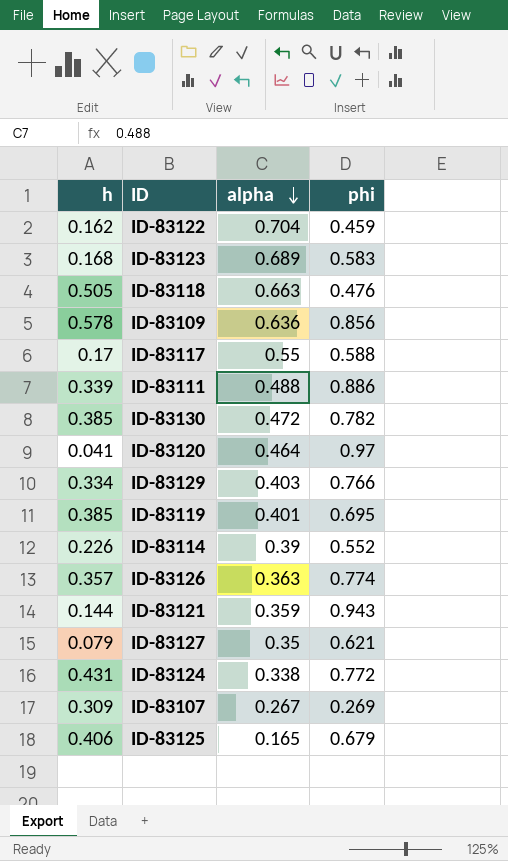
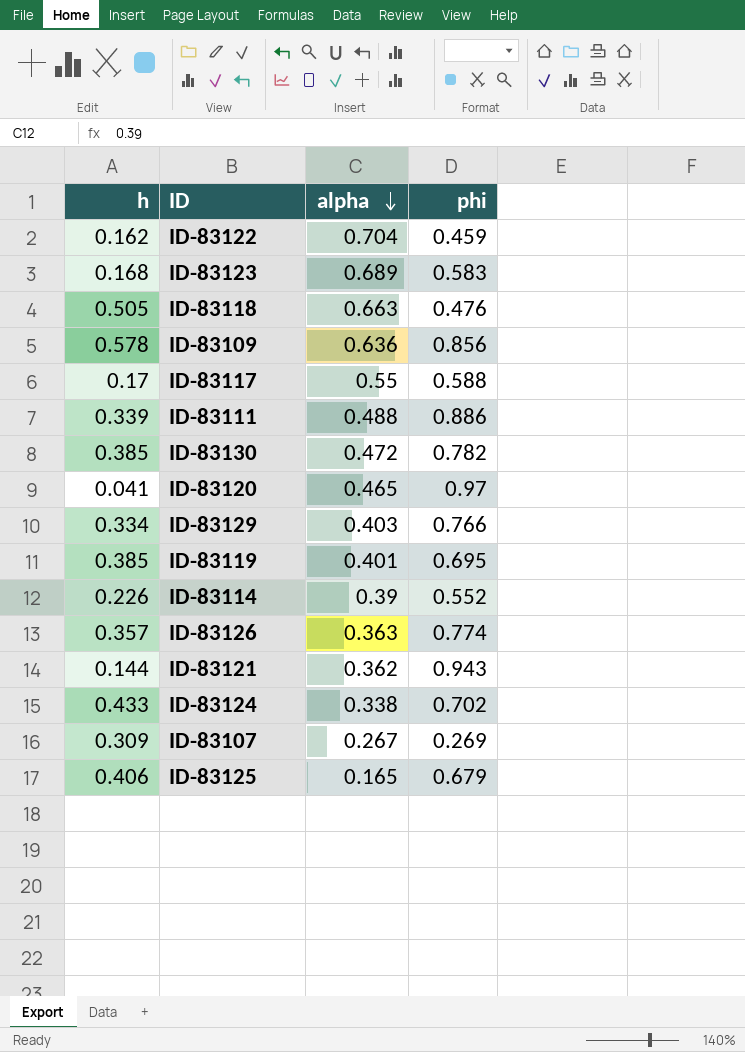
row ID-83127: 0.079 | 0.35 | 0.621 -> none
ID-83120 | alpha: 0.464 -> 0.465
ID-83121 | alpha: 0.359 -> 0.362
ID-83124 | h: 0.431 -> 0.433
ID-83124 | phi: 0.772 -> 0.702

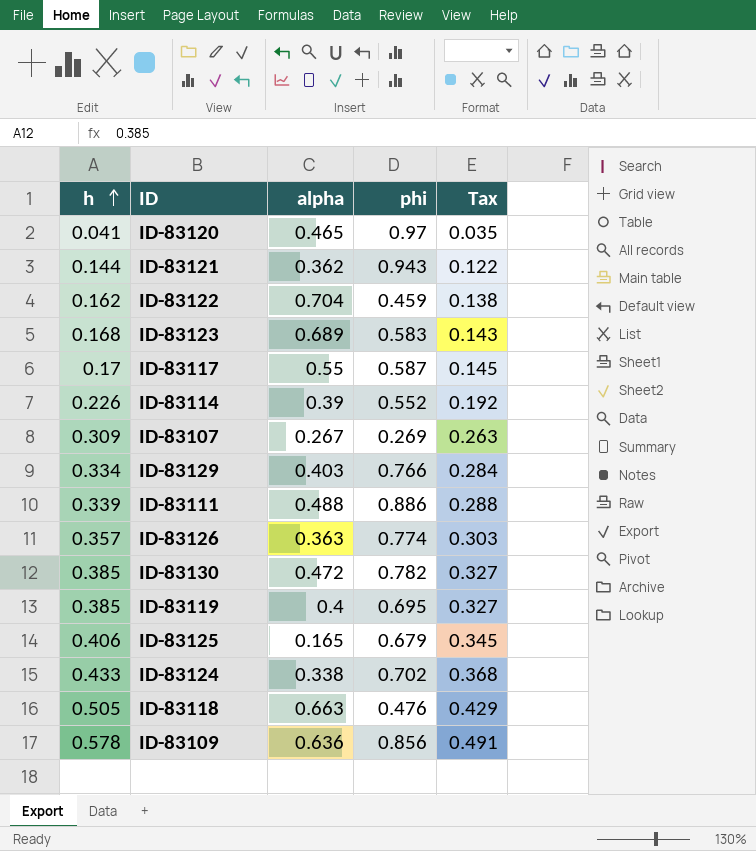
row order: alpha descending -> h ascending
column Tax | formula: none -> [h] * 0.85
ID-83117 | phi: 0.588 -> 0.587
ID-83119 | alpha: 0.401 -> 0.4

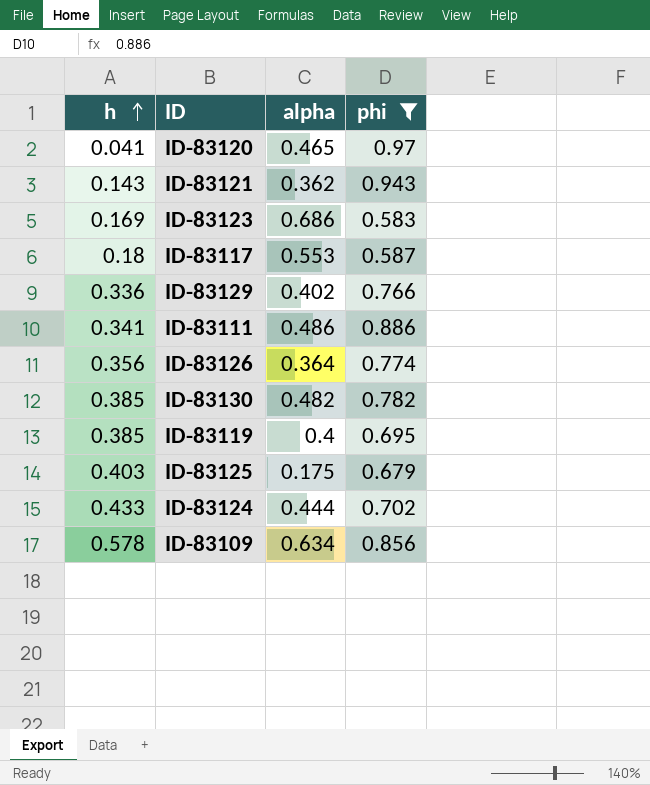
filter: none -> phi >= 0.583
column Tax | formula: [h] * 0.85 -> none
ID-83121 | h: 0.144 -> 0.143
ID-83123 | h: 0.168 -> 0.169
ID-83123 | alpha: 0.689 -> 0.686
ID-83117 | h: 0.17 -> 0.18
ID-83117 | alpha: 0.55 -> 0.553
ID-83129 | h: 0.334 -> 0.336
ID-83129 | alpha: 0.403 -> 0.402
ID-83111 | h: 0.339 -> 0.341
ID-83111 | alpha: 0.488 -> 0.486
ID-83126 | h: 0.357 -> 0.356
ID-83126 | alpha: 0.363 -> 0.364
ID-83130 | alpha: 0.472 -> 0.482
ID-83125 | h: 0.406 -> 0.403
ID-83125 | alpha: 0.165 -> 0.175
ID-83124 | alpha: 0.338 -> 0.444
ID-83109 | alpha: 0.636 -> 0.634

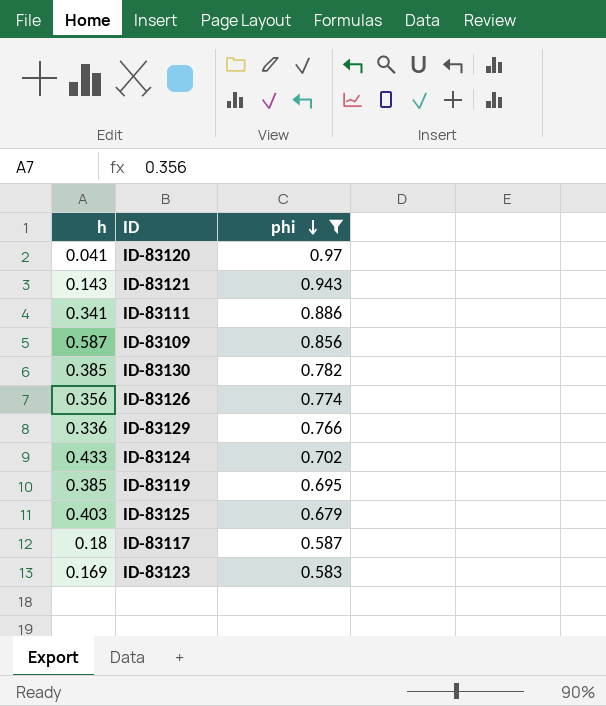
row order: h ascending -> phi descending
column alpha | position: 3 -> none
ID-83109 | h: 0.578 -> 0.587

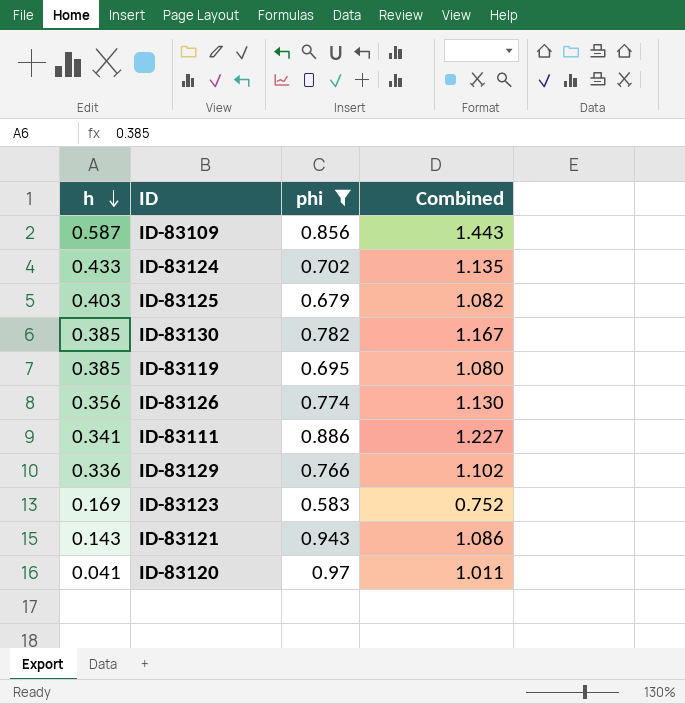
row order: phi descending -> h descending
column Combined | formula: none -> [h] + [phi]
row ID-83117: 0.18 | 0.587 -> none

